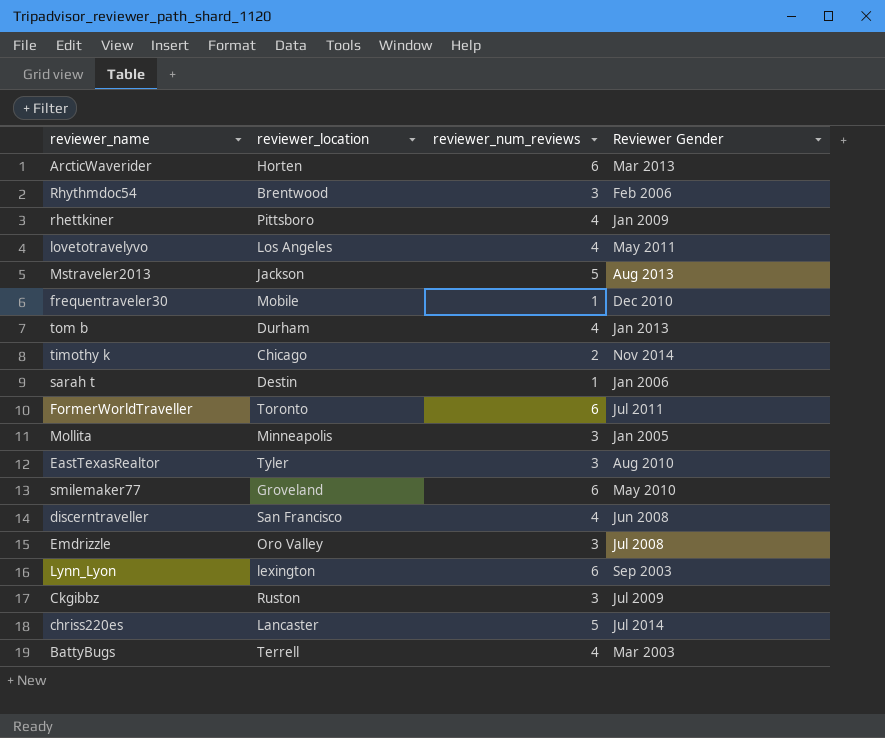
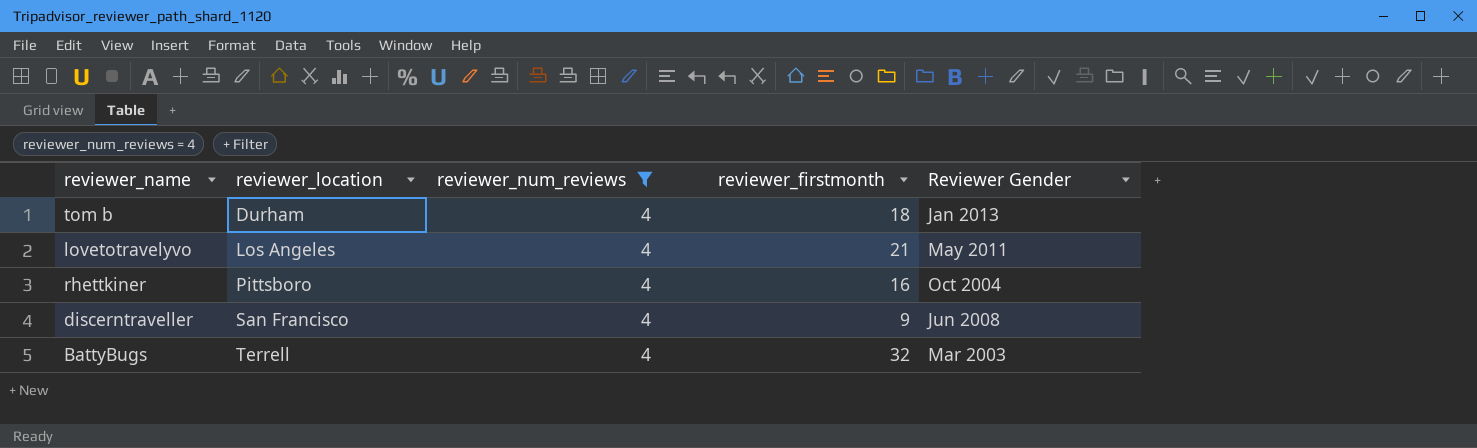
filter: none -> reviewer_num_reviews = 4
row order: none -> reviewer_location ascending
column reviewer_firstmonth | position: none -> 4
rhettkiner | Reviewer Gender: Jan 2009 -> Oct 2004

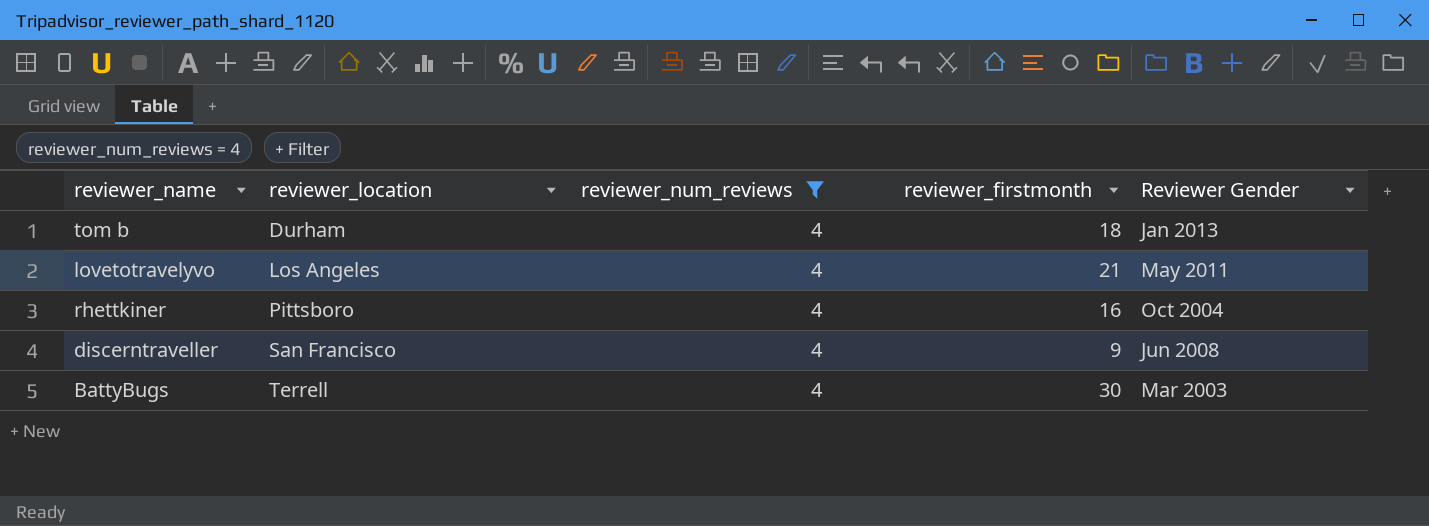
BattyBugs | reviewer_firstmonth: 32 -> 30

